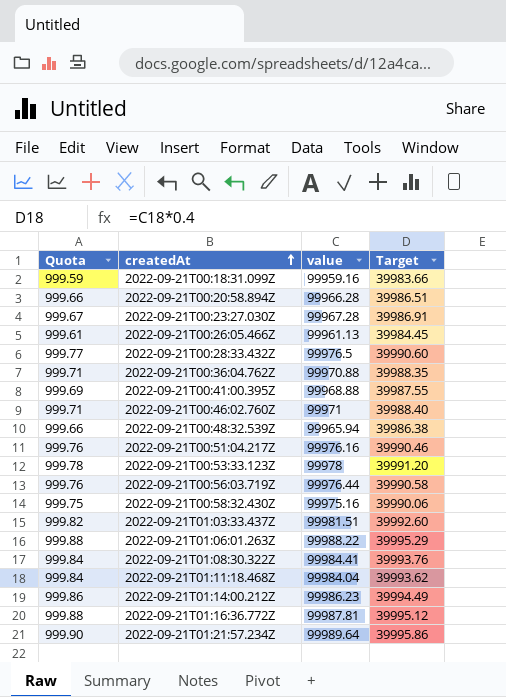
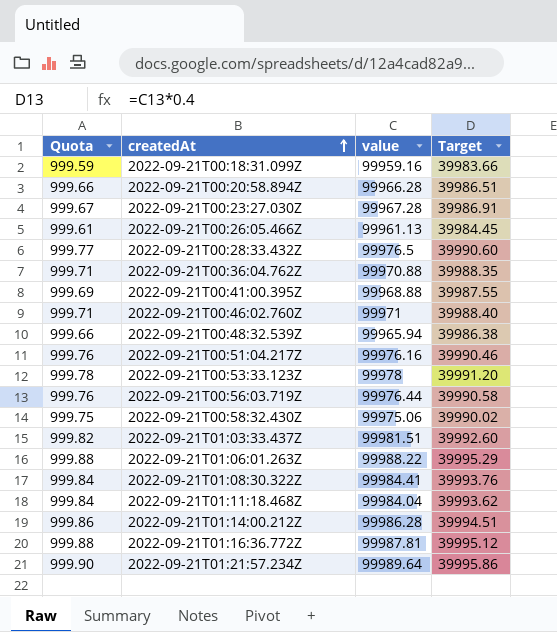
2022-09-21T00:58:32.430Z | value: 99975.16 -> 99975.06
2022-09-21T00:58:32.430Z | Target: 39990.06 -> 39990.02
2022-09-21T01:14:00.212Z | value: 99986.23 -> 99986.28
2022-09-21T01:14:00.212Z | Target: 39994.49 -> 39994.51

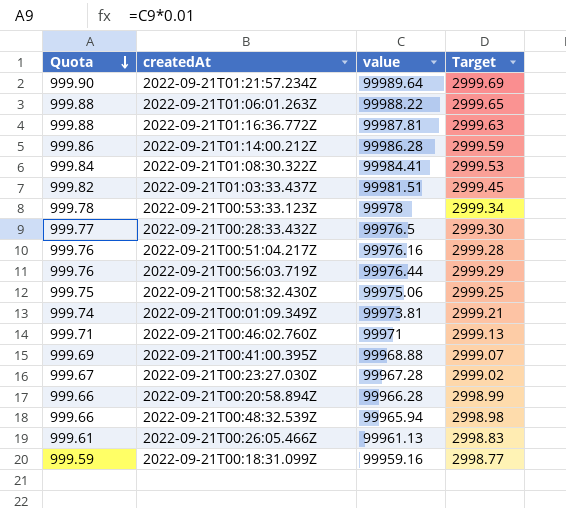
row order: createdAt ascending -> Quota descending
column Target | formula: [value] * 0.4 -> [value] * 0.03
row 2022-09-21T00:36:04.762Z: 999.71 | 99970.88 | 39988.35 -> none
row 2022-09-21T01:11:18.468Z: 999.84 | 99984.04 | 39993.62 -> none
row 2022-09-21T00:01:09.349Z: none -> 999.74 | 99973.81 | 2999.21

